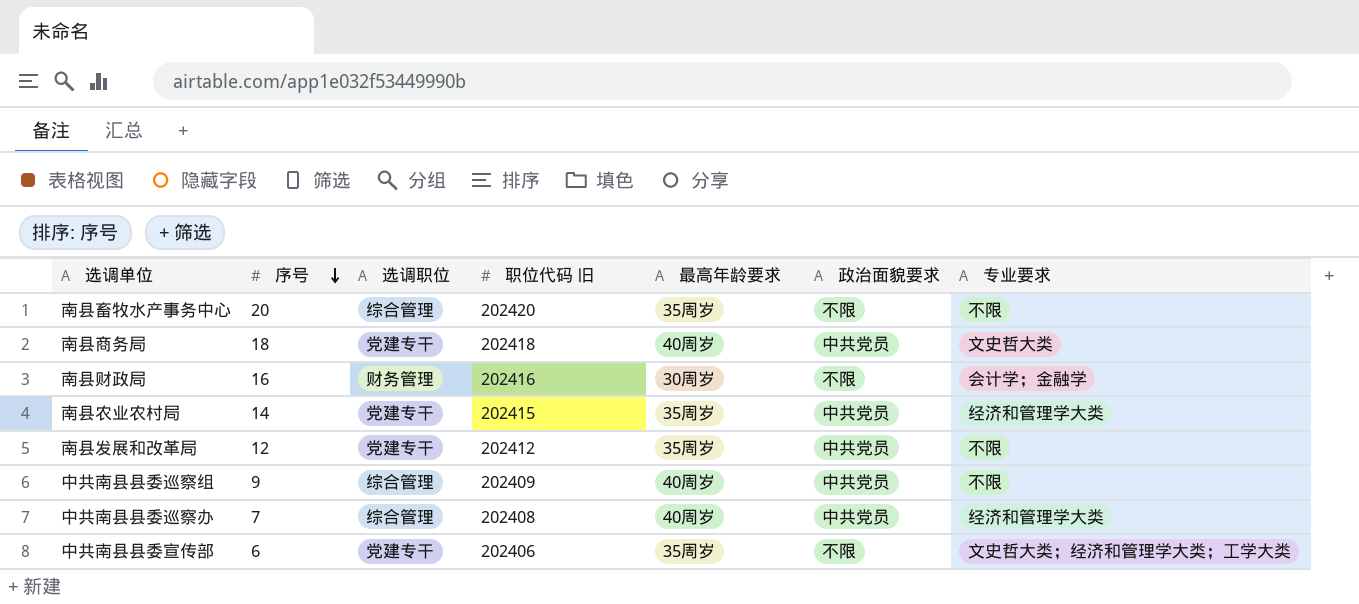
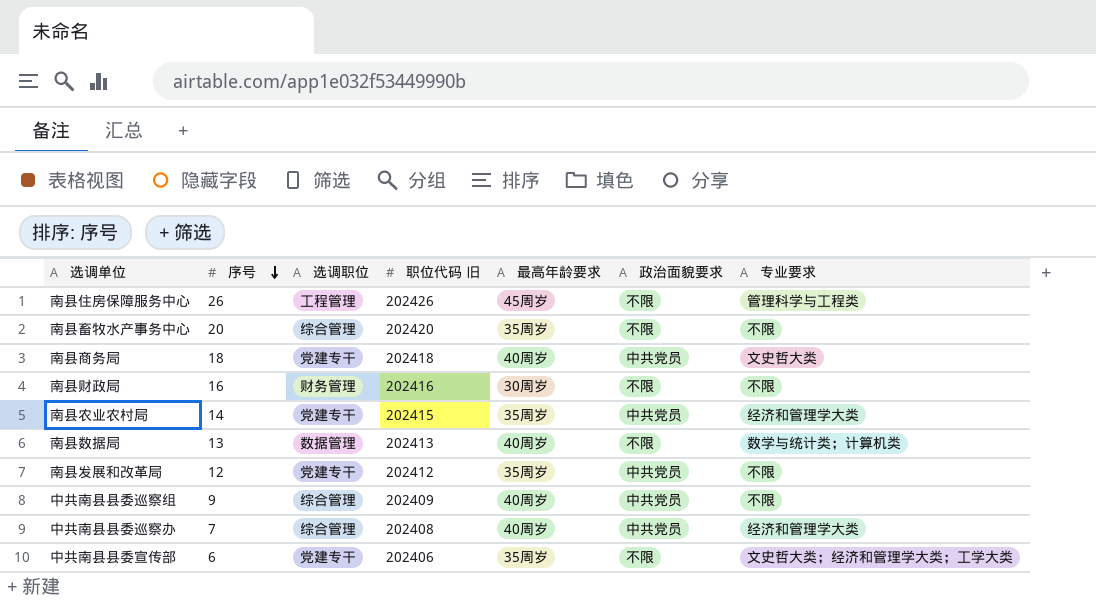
row 南县住房保障服务中心: none -> 26 | 工程管理 | 202426 | 45周岁 | 不限 | 管理科学与工程类
南县财政局 | 专业要求: 会计学；金融学 -> 不限
row 南县数据局: none -> 13 | 数据管理 | 202413 | 40周岁 | 不限 | 数学与统计类；计算机类

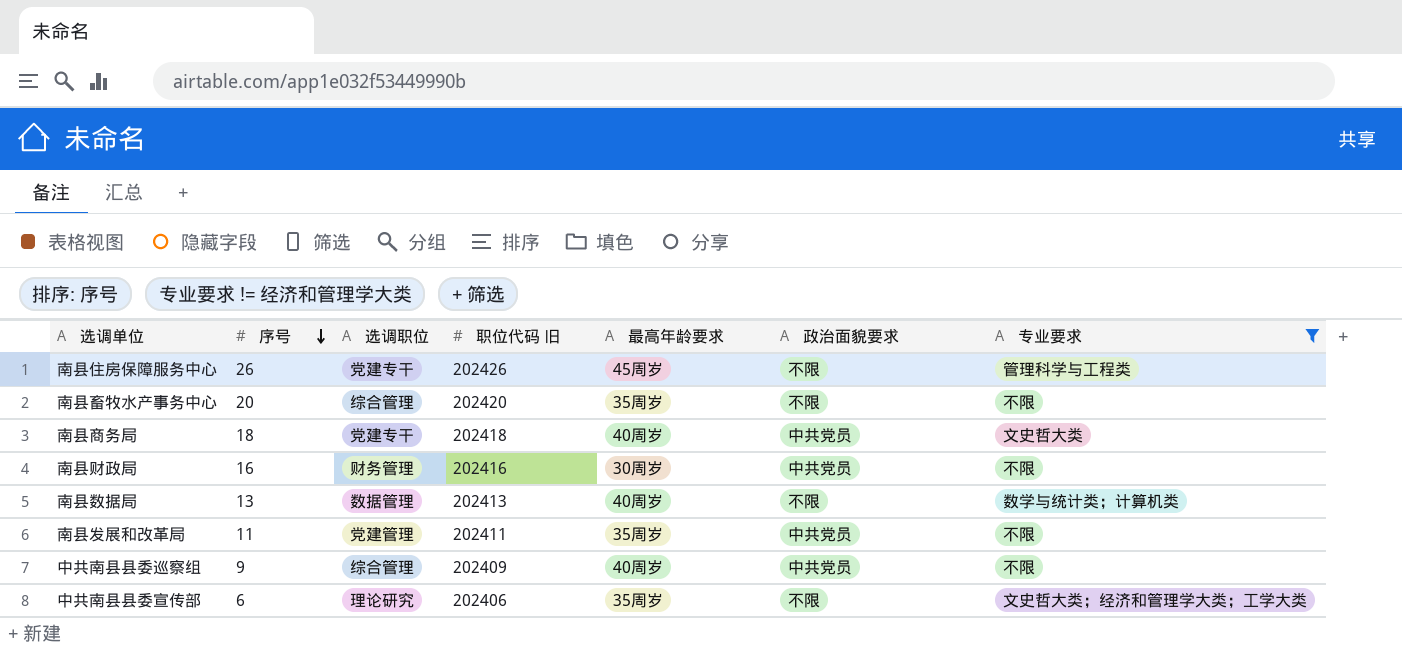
filter: none -> 专业要求 != 经济和管理学大类
南县住房保障服务中心 | 选调职位: 工程管理 -> 党建专干
南县财政局 | 政治面貌要求: 不限 -> 中共党员
南县发展和改革局 | 序号: 12 -> 11
南县发展和改革局 | 选调职位: 党建专干 -> 党建管理
南县发展和改革局 | 职位代码 旧: 202412 -> 202411
中共南县县委宣传部 | 选调职位: 党建专干 -> 理论研究

